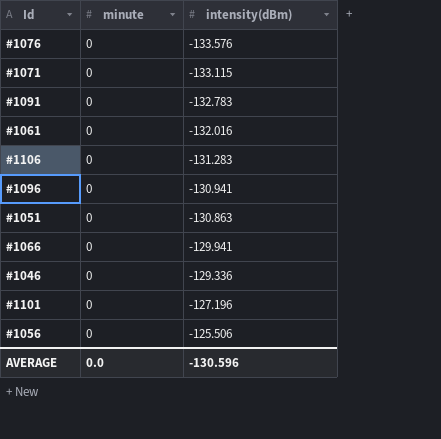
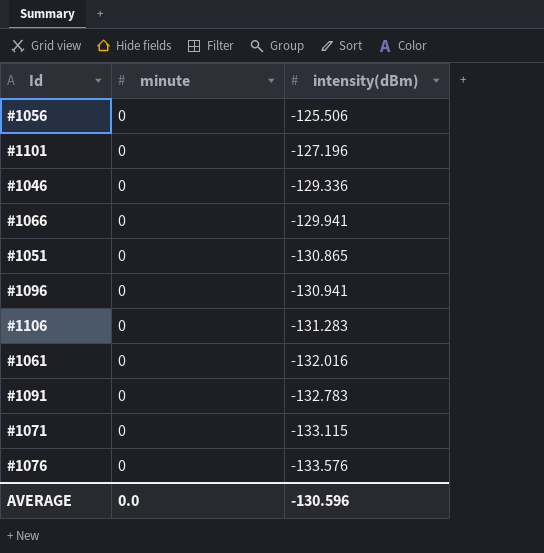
row order: intensity(dBm) ascending -> intensity(dBm) descending
#1051 | intensity(dBm): -130.863 -> -130.865

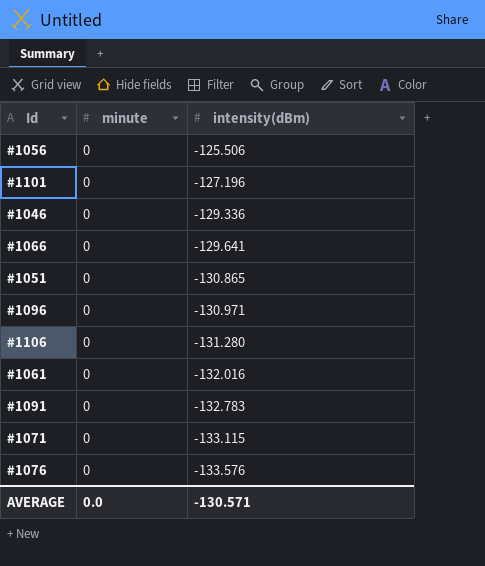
#1066 | intensity(dBm): -129.941 -> -129.641
#1096 | intensity(dBm): -130.941 -> -130.971
#1106 | intensity(dBm): -131.283 -> -131.280
AVERAGE | intensity(dBm): -130.596 -> -130.571

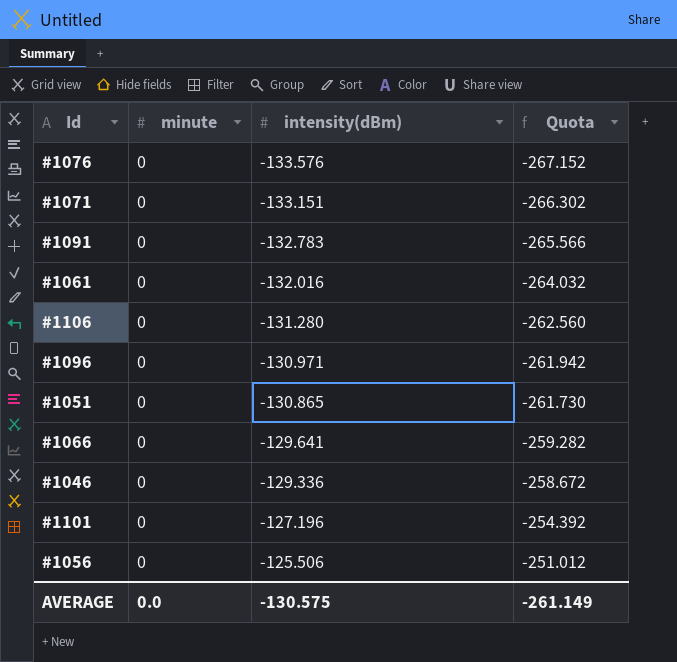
row order: intensity(dBm) descending -> intensity(dBm) ascending
column Quota | formula: none -> [intensity(dBm)] * 2
#1071 | intensity(dBm): -133.115 -> -133.151
AVERAGE | intensity(dBm): -130.571 -> -130.575

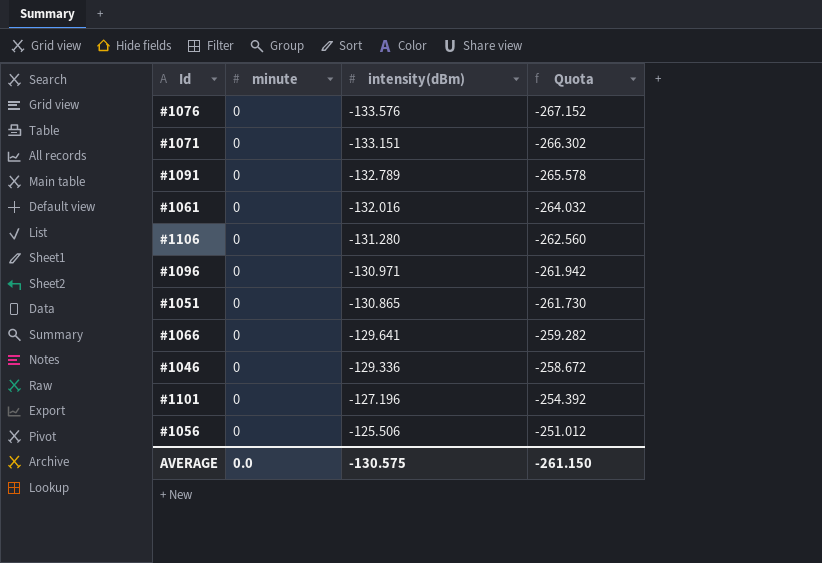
#1091 | intensity(dBm): -132.783 -> -132.789
#1091 | Quota: -265.566 -> -265.578
AVERAGE | Quota: -261.149 -> -261.150

